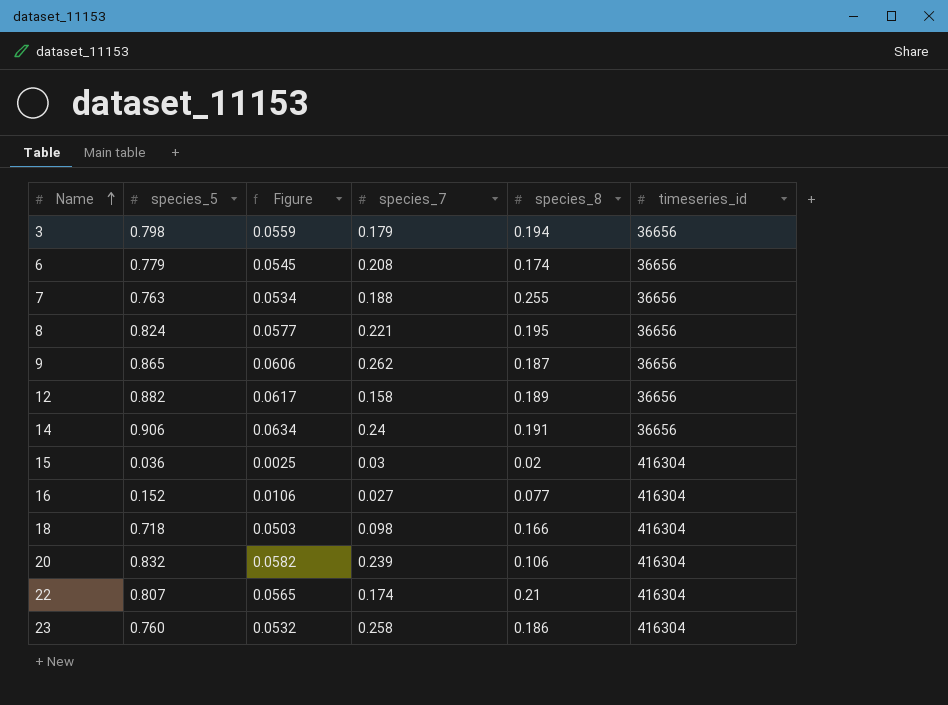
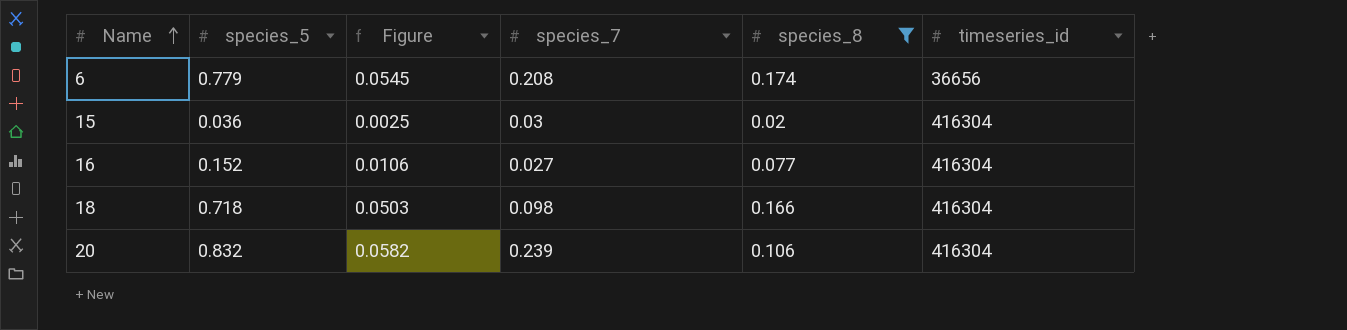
filter: none -> species_8 <= 0.174

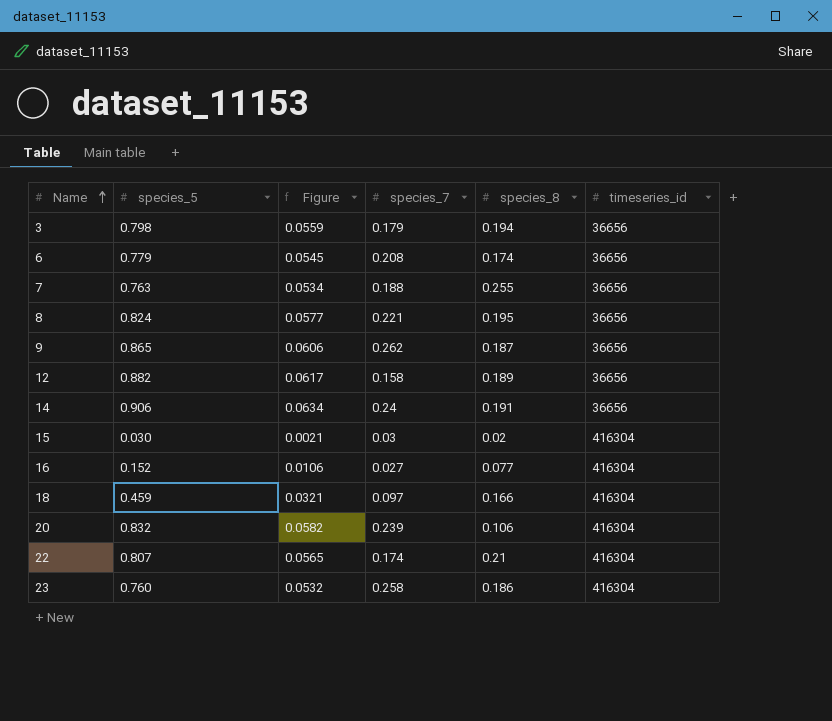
filter: species_8 <= 0.174 -> none
15 | species_5: 0.036 -> 0.030
15 | Figure: 0.0025 -> 0.0021
18 | species_5: 0.718 -> 0.459
18 | Figure: 0.0503 -> 0.0321
18 | species_7: 0.098 -> 0.097

